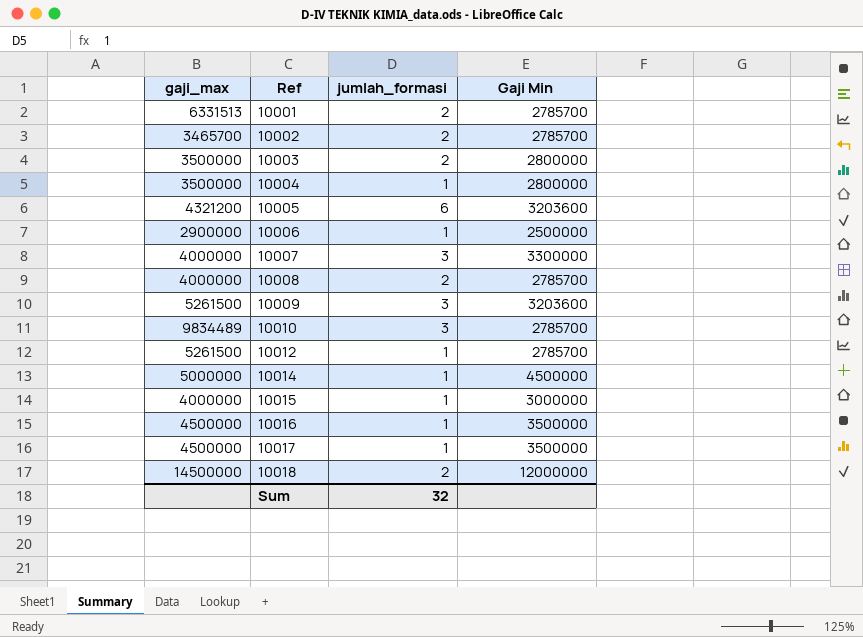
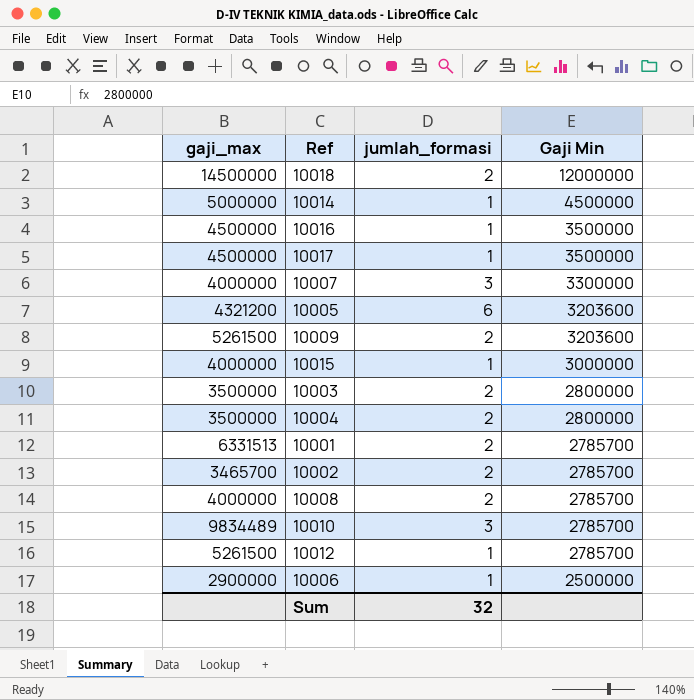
row order: Ref ascending -> Gaji Min descending
10009 | jumlah_formasi: 3 -> 2
10004 | jumlah_formasi: 1 -> 2

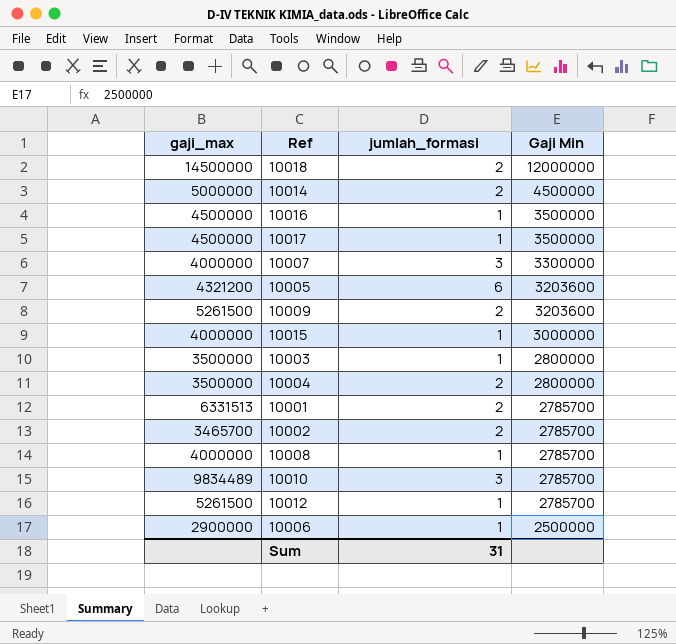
10014 | jumlah_formasi: 1 -> 2
10003 | jumlah_formasi: 2 -> 1
10008 | jumlah_formasi: 2 -> 1
Sum | jumlah_formasi: 32 -> 31

